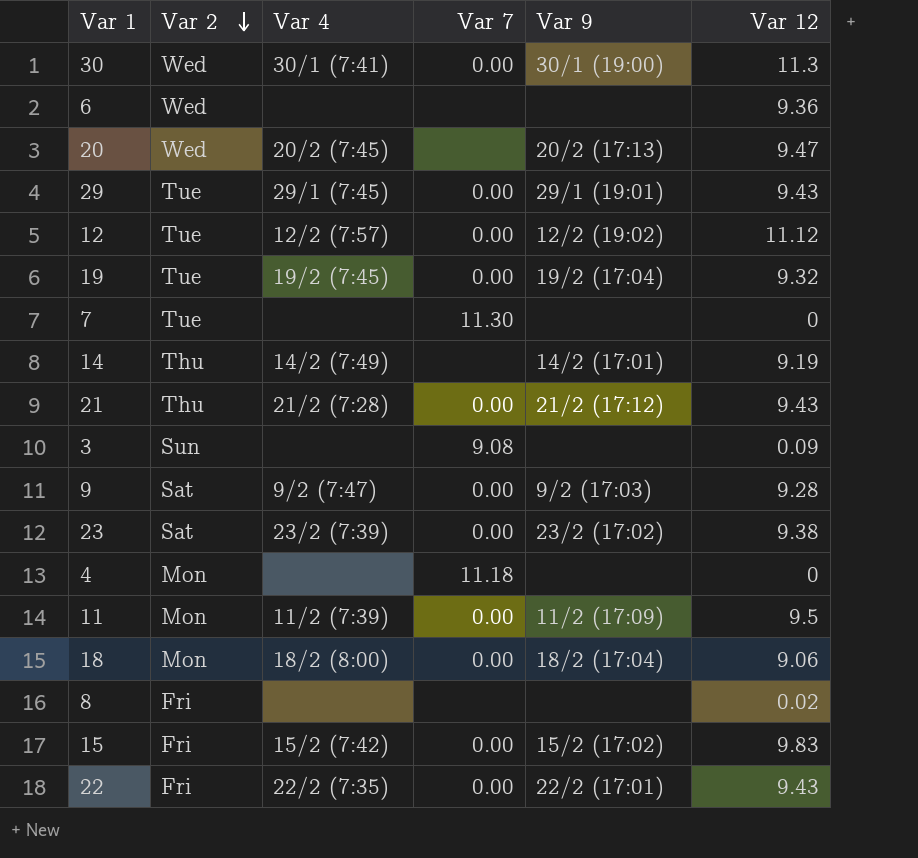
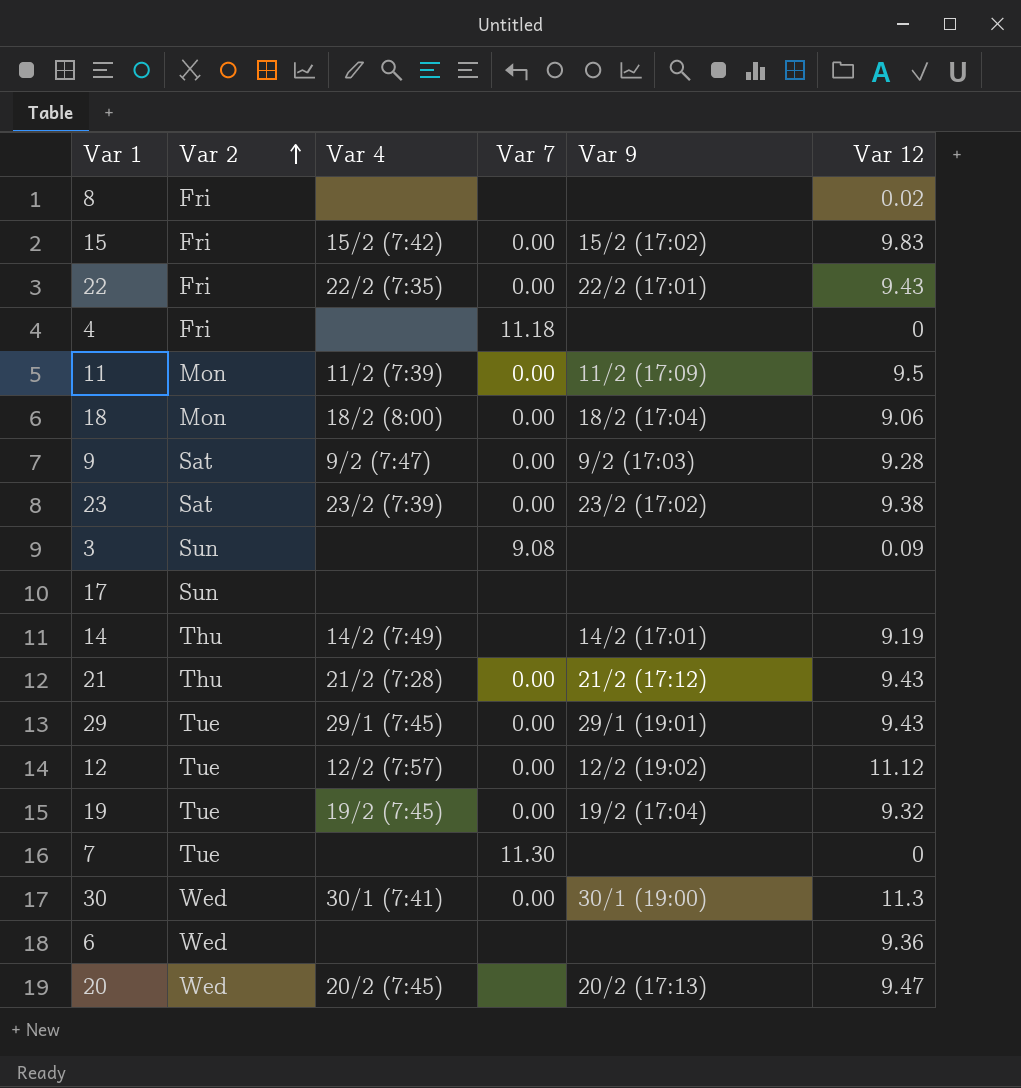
row order: Var 2 descending -> Var 2 ascending
4 | Var 2: Mon -> Fri
row 17: none -> Sun | none | none | none | none

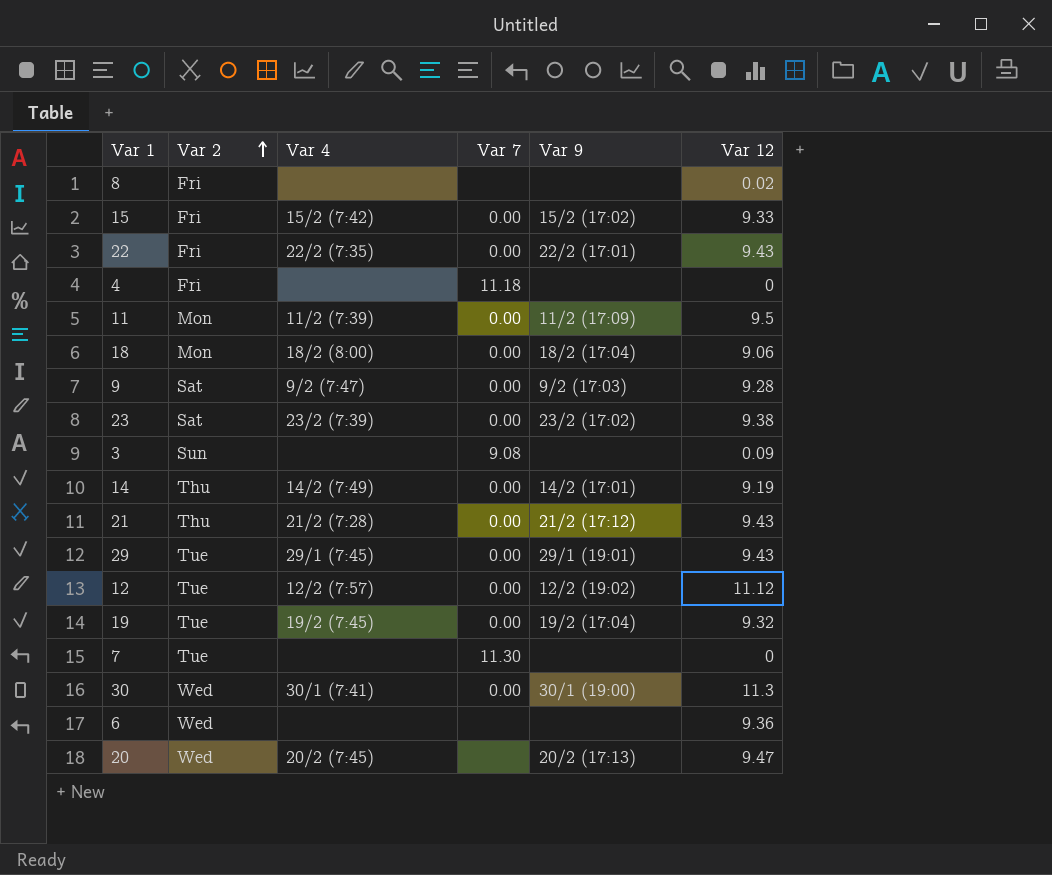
row 17: Sun | none | none | none | none -> none
15 | Var 12: 9.83 -> 9.33
14 | Var 7: none -> 0.00

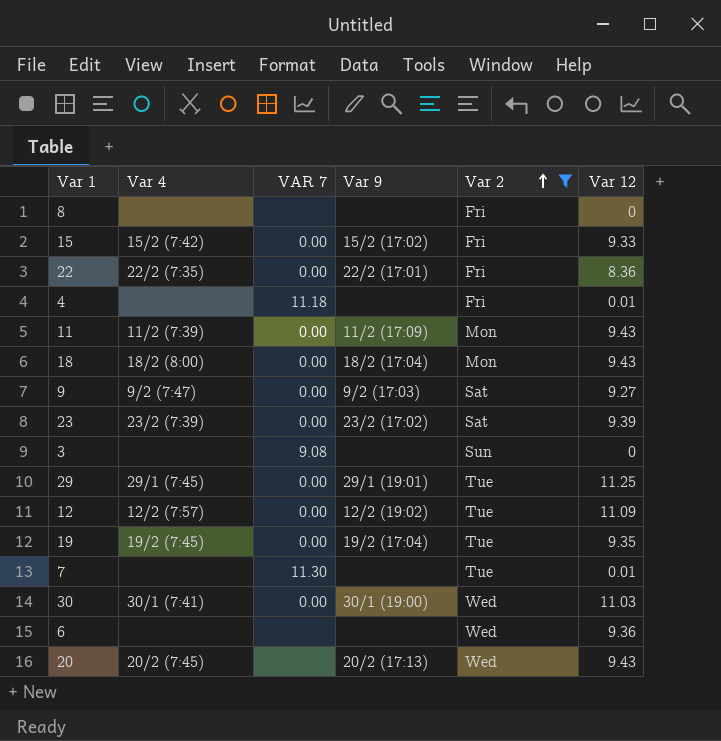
filter: none -> Var 2 != Thu
column name: Var 7 -> VAR 7
column Var 2 | position: 2 -> 5
8 | Var 12: 0.02 -> 0
22 | Var 12: 9.43 -> 8.36
4 | Var 12: 0 -> 0.01
11 | Var 12: 9.5 -> 9.43
18 | Var 12: 9.06 -> 9.43
9 | Var 12: 9.28 -> 9.27
23 | Var 12: 9.38 -> 9.39
3 | Var 12: 0.09 -> 0
29 | Var 12: 9.43 -> 11.25
12 | Var 12: 11.12 -> 11.09
19 | Var 12: 9.32 -> 9.35
7 | Var 12: 0 -> 0.01
30 | Var 12: 11.3 -> 11.03
20 | Var 12: 9.47 -> 9.43

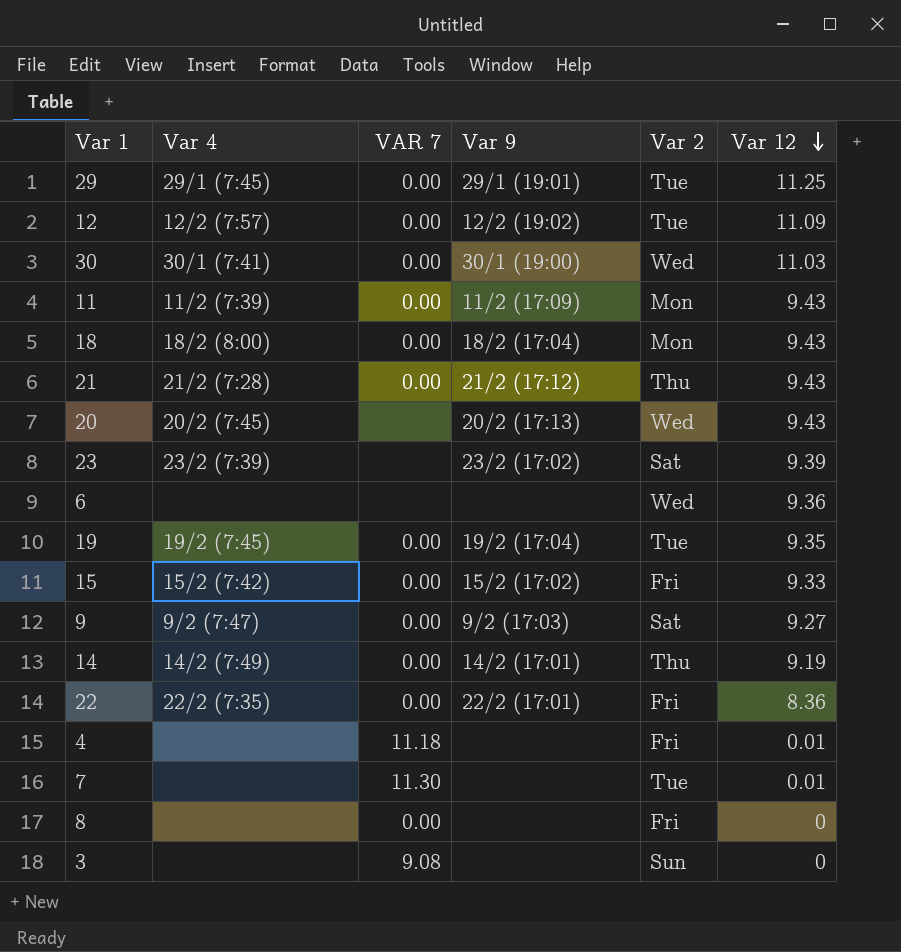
filter: Var 2 != Thu -> none
row order: Var 2 ascending -> Var 12 descending
23 | VAR 7: 0.00 -> none
8 | VAR 7: none -> 0.00

